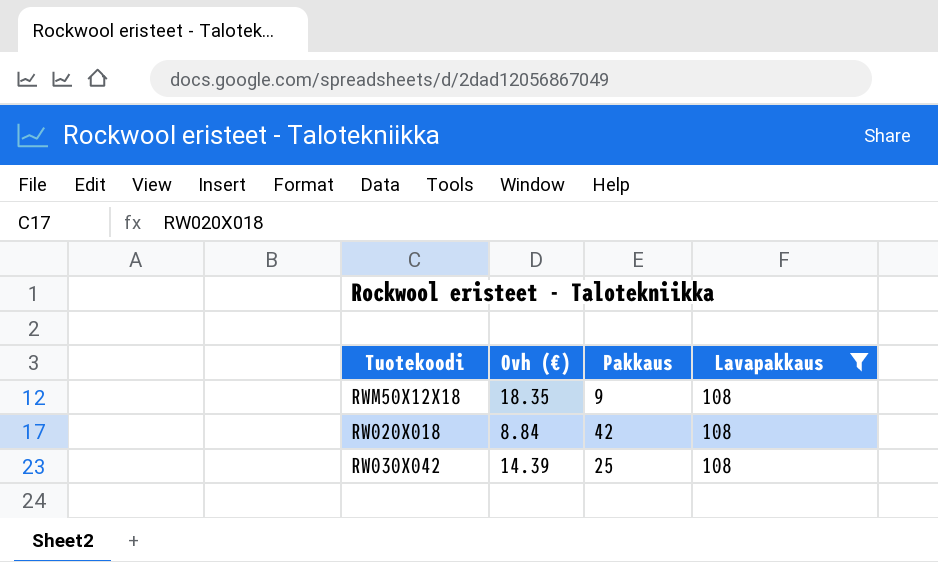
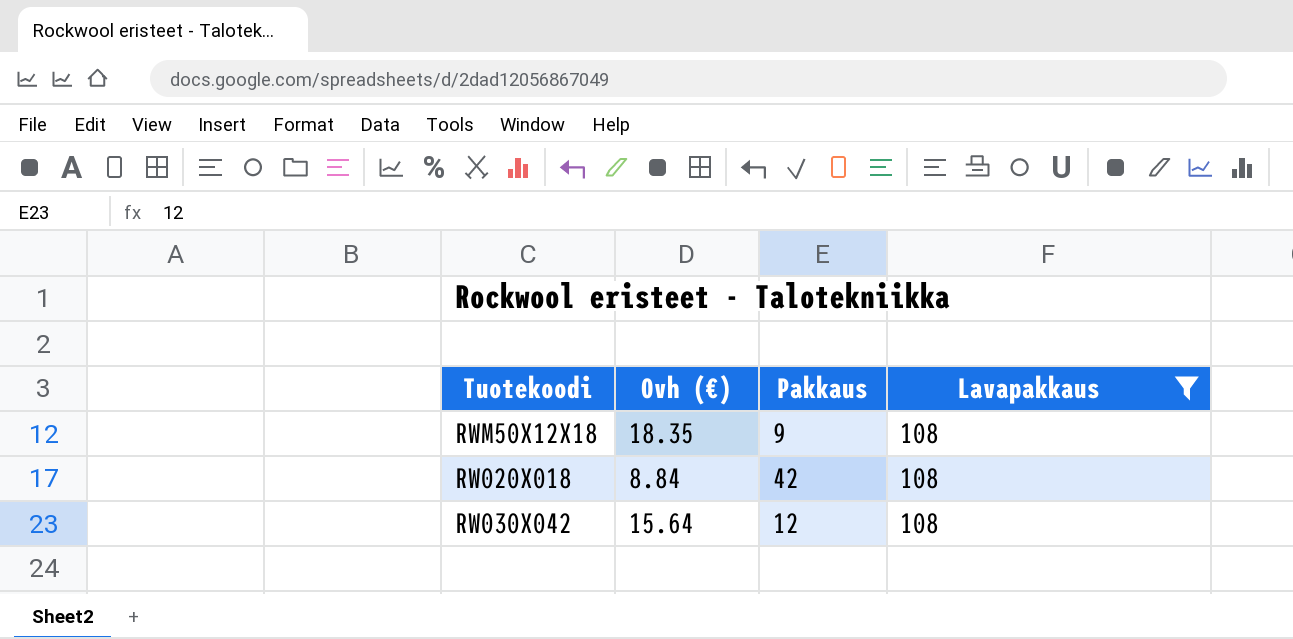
RW030X042 | Ovh (€): 14.39 -> 15.64
RW030X042 | Pakkaus: 25 -> 12

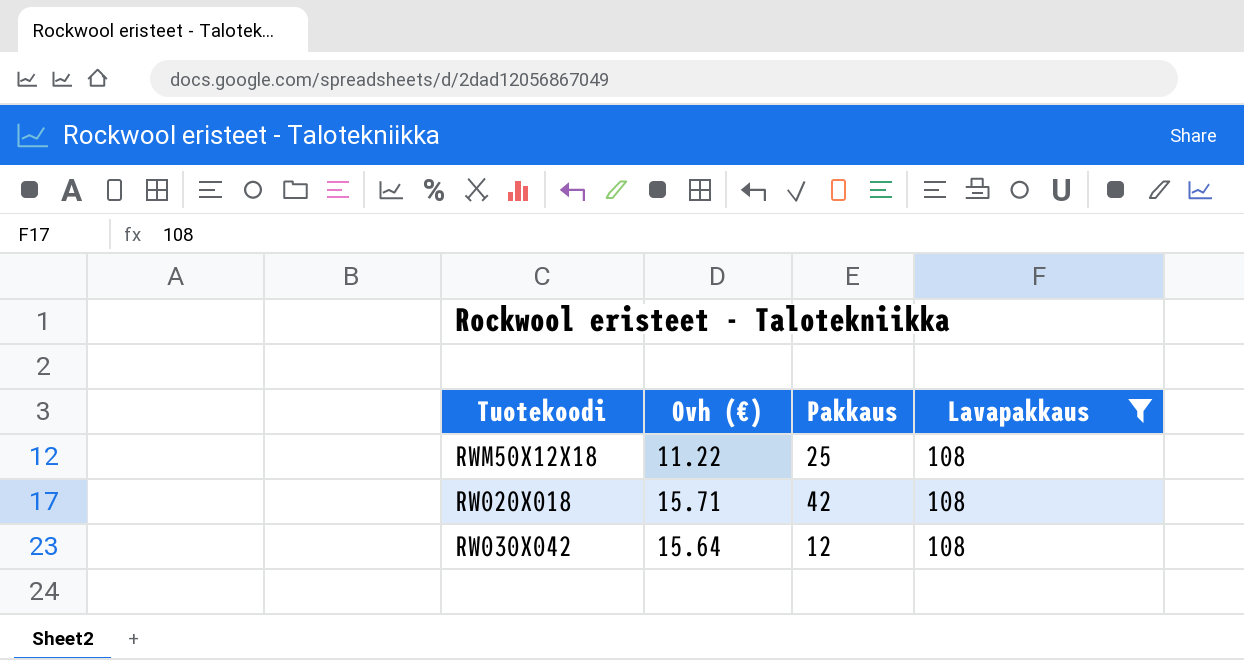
RWM50X12X18 | Ovh (€): 18.35 -> 11.22
RWM50X12X18 | Pakkaus: 9 -> 25
RW020X018 | Ovh (€): 8.84 -> 15.71

